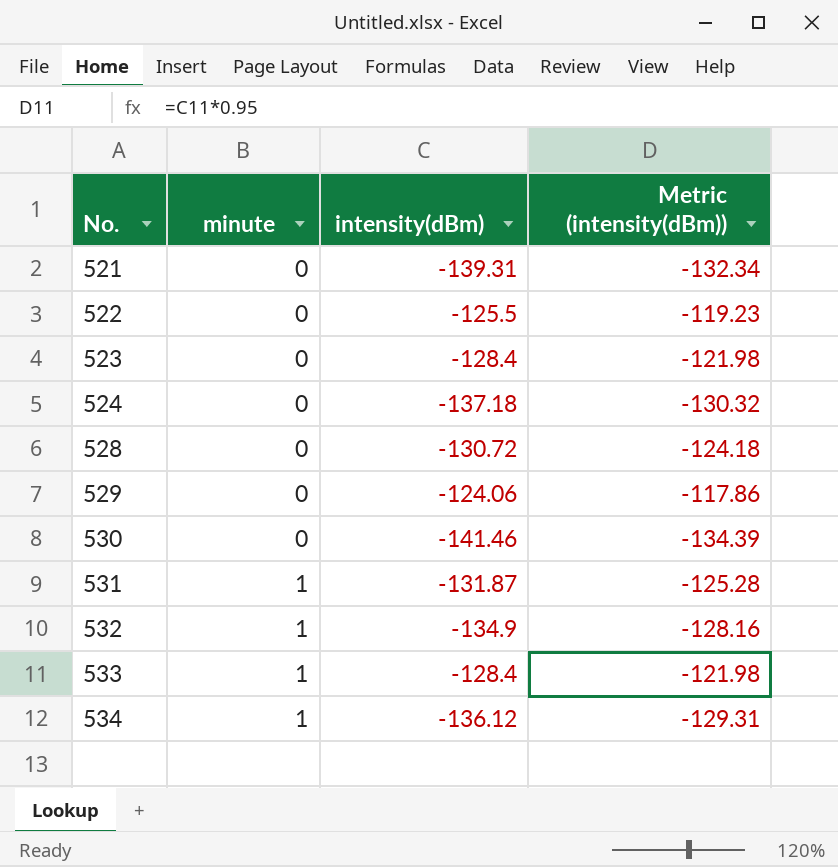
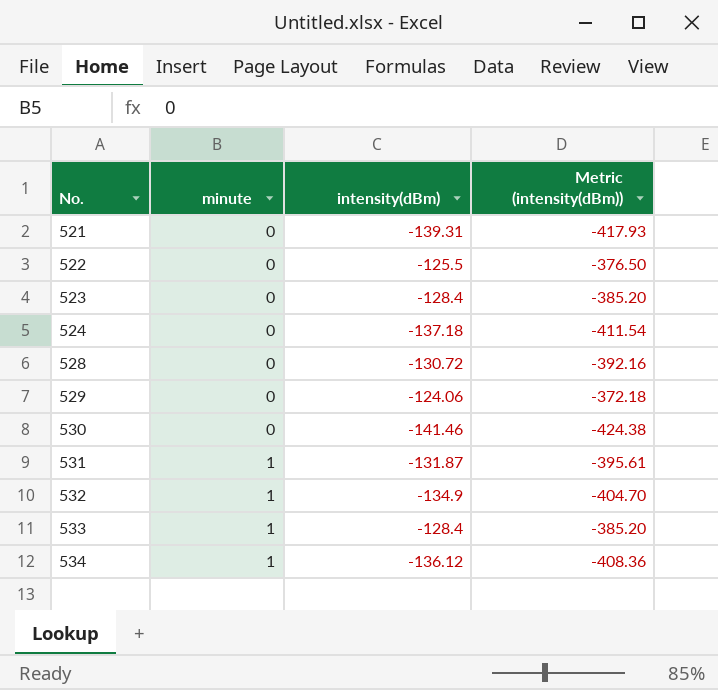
column Metric (intensity(dBm)) | formula: [intensity(dBm)] * 0.95 -> [intensity(dBm)] * 3

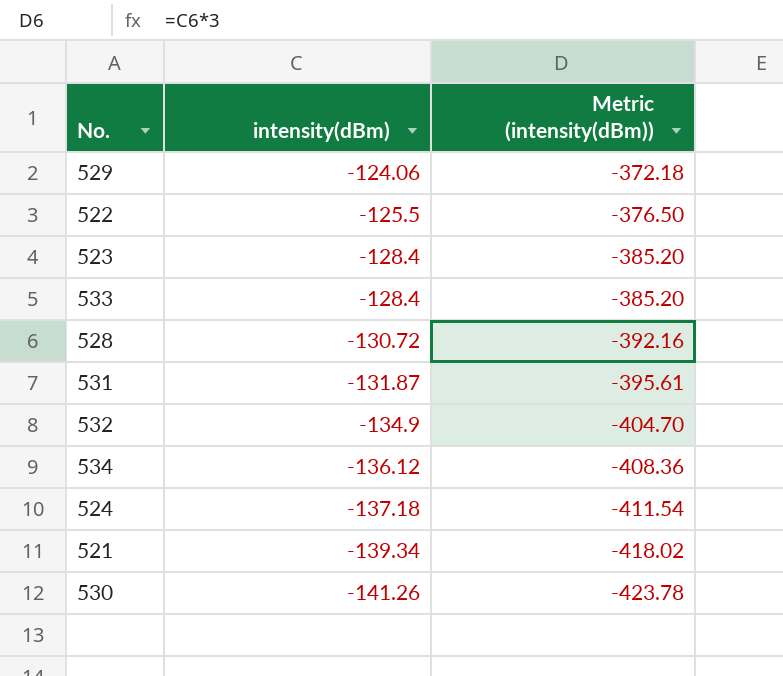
row order: No. ascending -> intensity(dBm) descending
column minute | position: 2 -> none
521 | intensity(dBm): -139.31 -> -139.34
521 | Metric (intensity(dBm)): -417.93 -> -418.02
530 | intensity(dBm): -141.46 -> -141.26
530 | Metric (intensity(dBm)): -424.38 -> -423.78

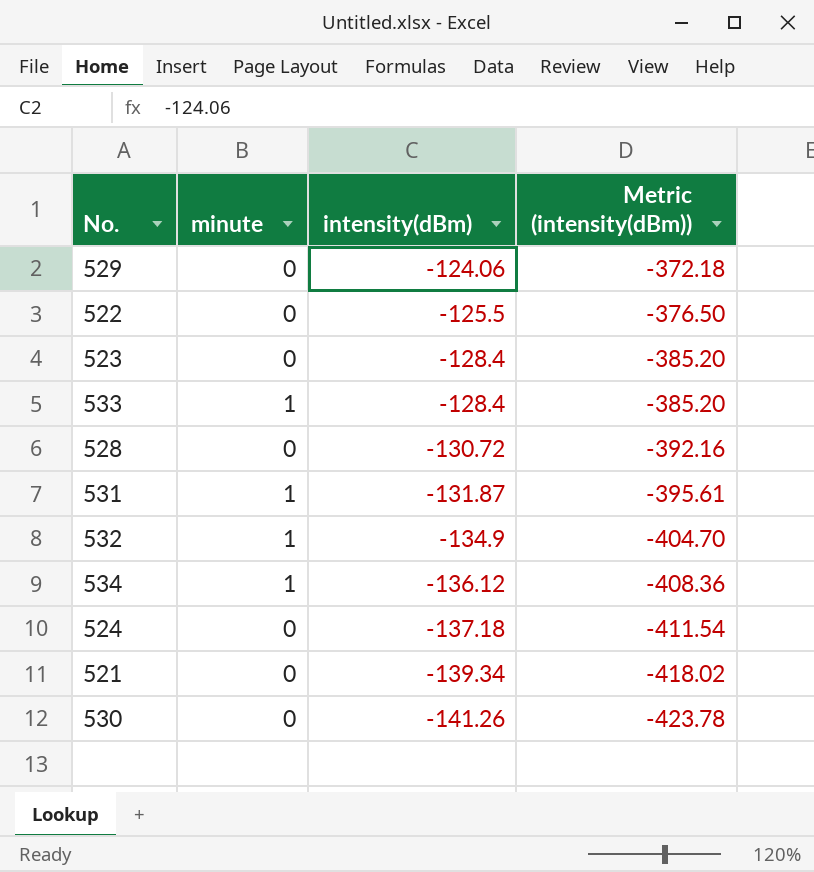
column minute | position: none -> 2

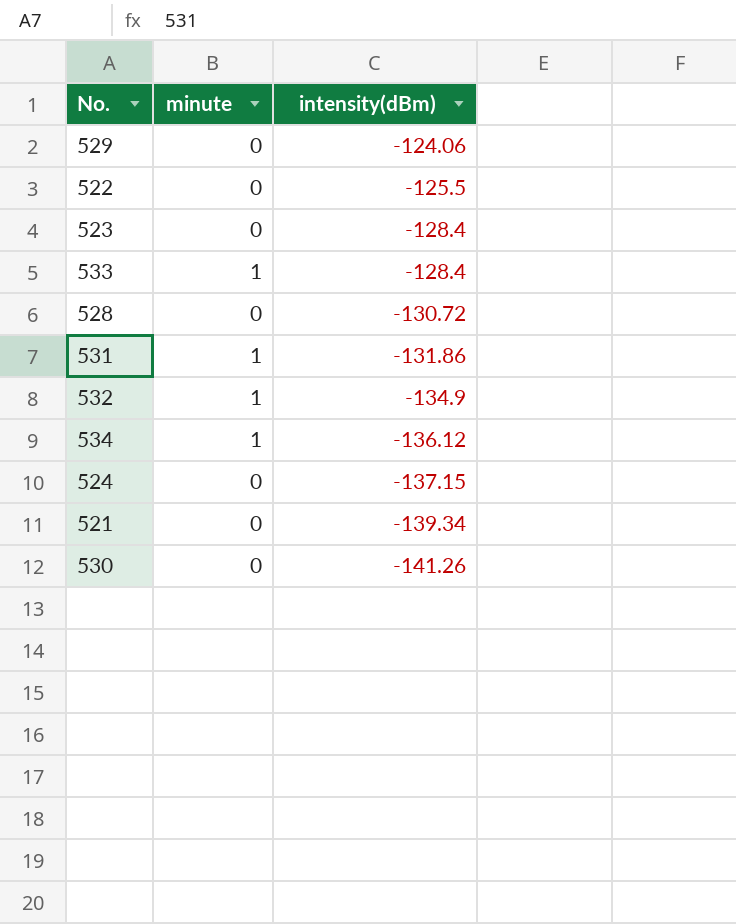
column Metric (intensity(dBm)) | formula: [intensity(dBm)] * 3 -> none
531 | intensity(dBm): -131.87 -> -131.86
524 | intensity(dBm): -137.18 -> -137.15

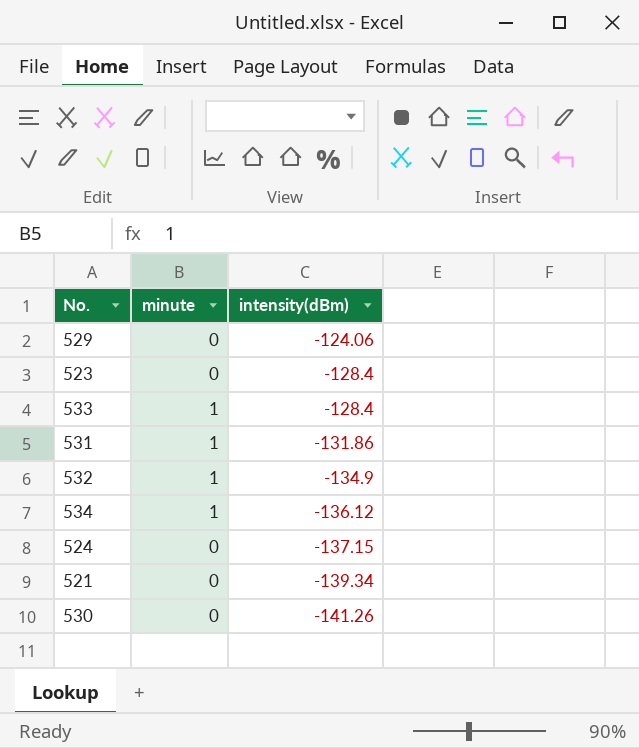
row 522: 0 | -125.5 -> none
row 528: 0 | -130.72 -> none

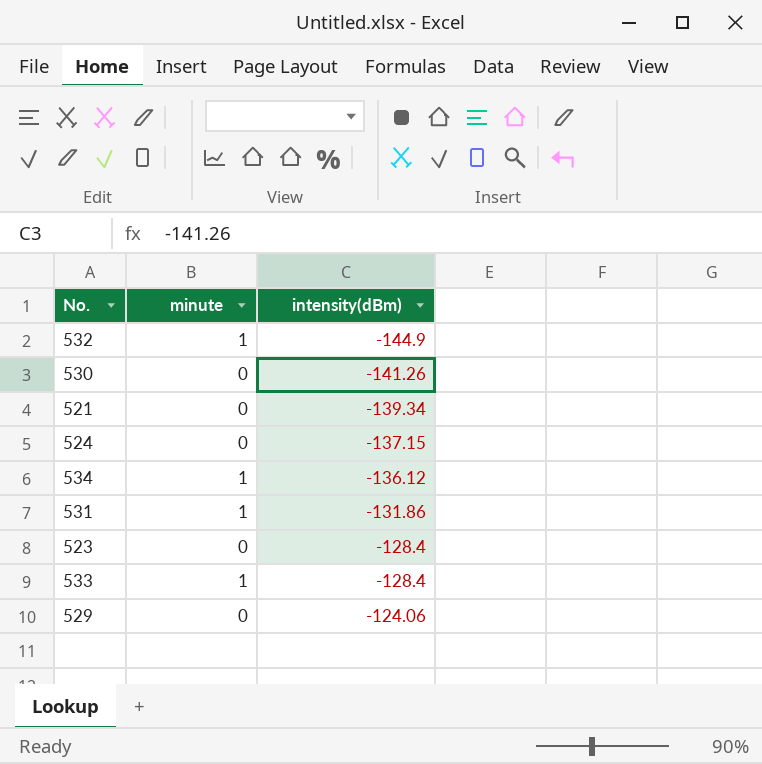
row order: intensity(dBm) descending -> intensity(dBm) ascending
532 | intensity(dBm): -134.9 -> -144.9

